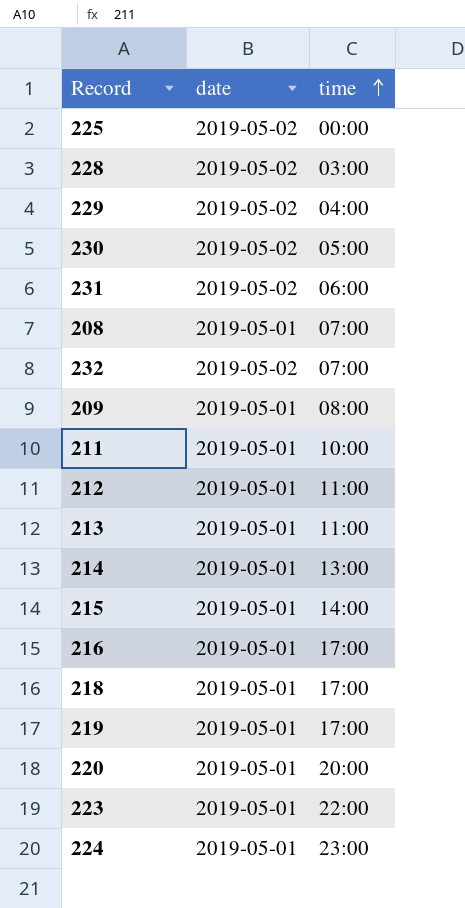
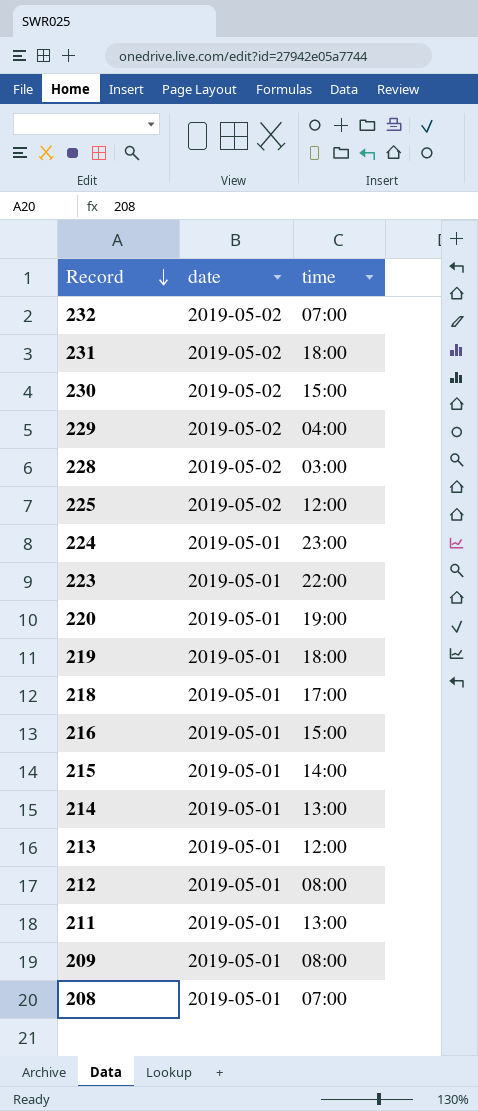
row order: time ascending -> Record descending
231 | time: 06:00 -> 18:00
230 | time: 05:00 -> 15:00
225 | time: 00:00 -> 12:00
220 | time: 20:00 -> 19:00
219 | time: 17:00 -> 18:00
216 | time: 17:00 -> 15:00
213 | time: 11:00 -> 12:00
212 | time: 11:00 -> 08:00
211 | time: 10:00 -> 13:00

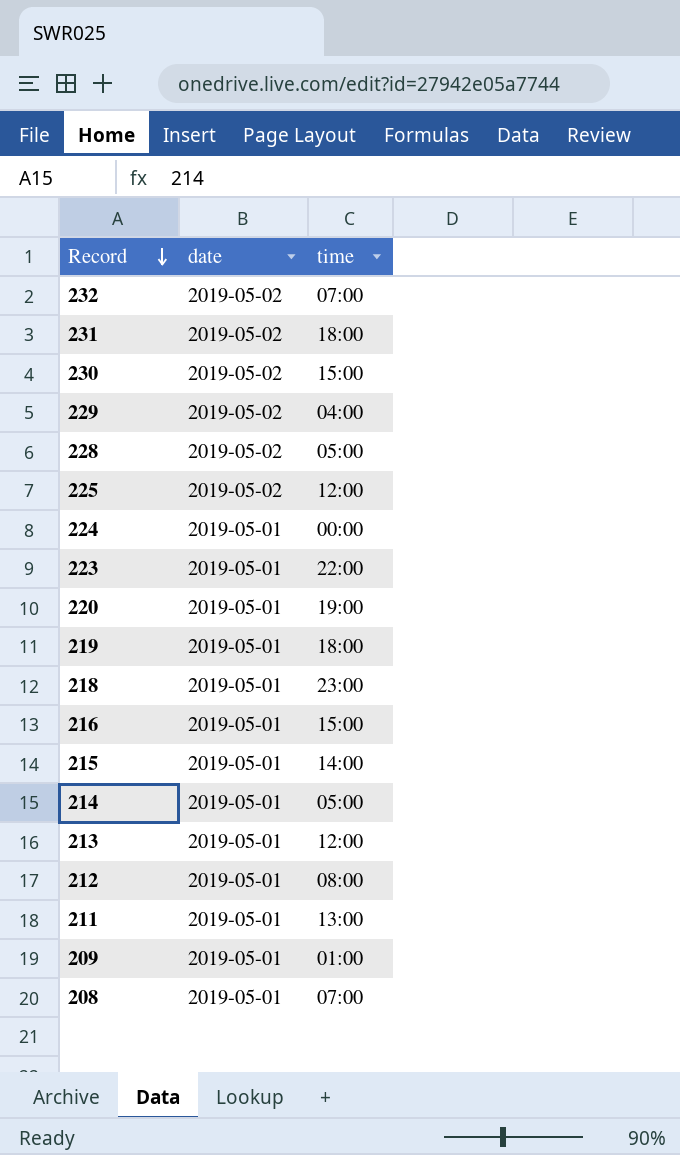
228 | time: 03:00 -> 05:00
224 | time: 23:00 -> 00:00
218 | time: 17:00 -> 23:00
214 | time: 13:00 -> 05:00
209 | time: 08:00 -> 01:00

